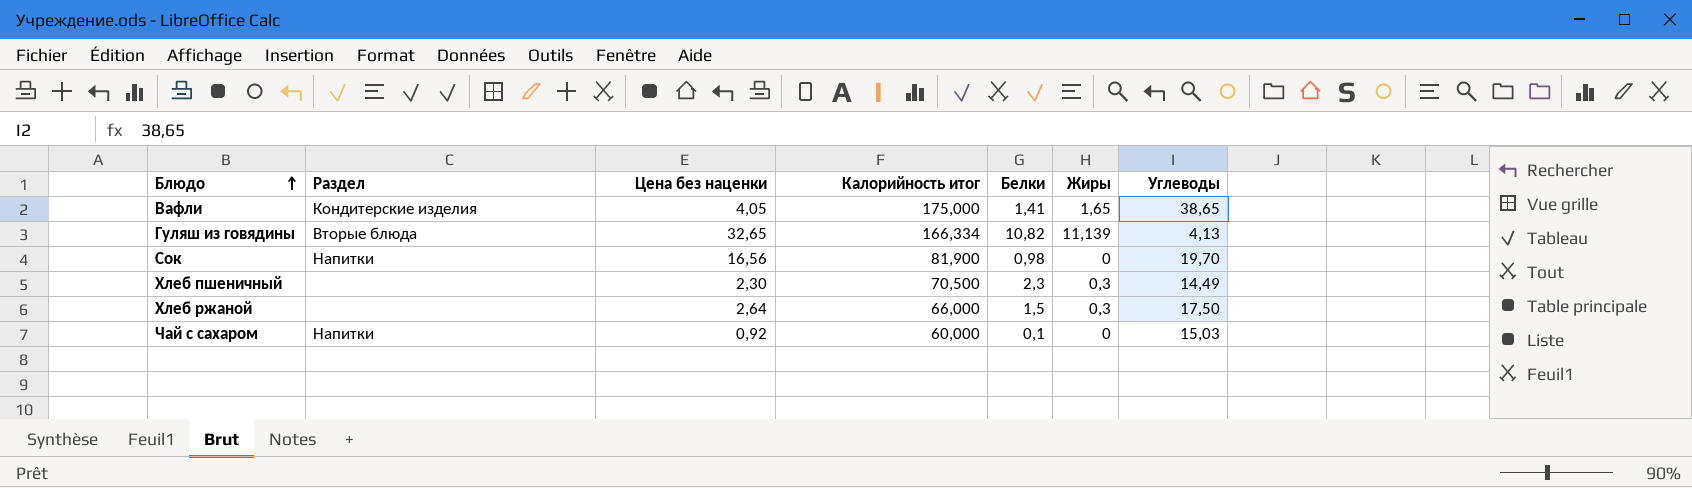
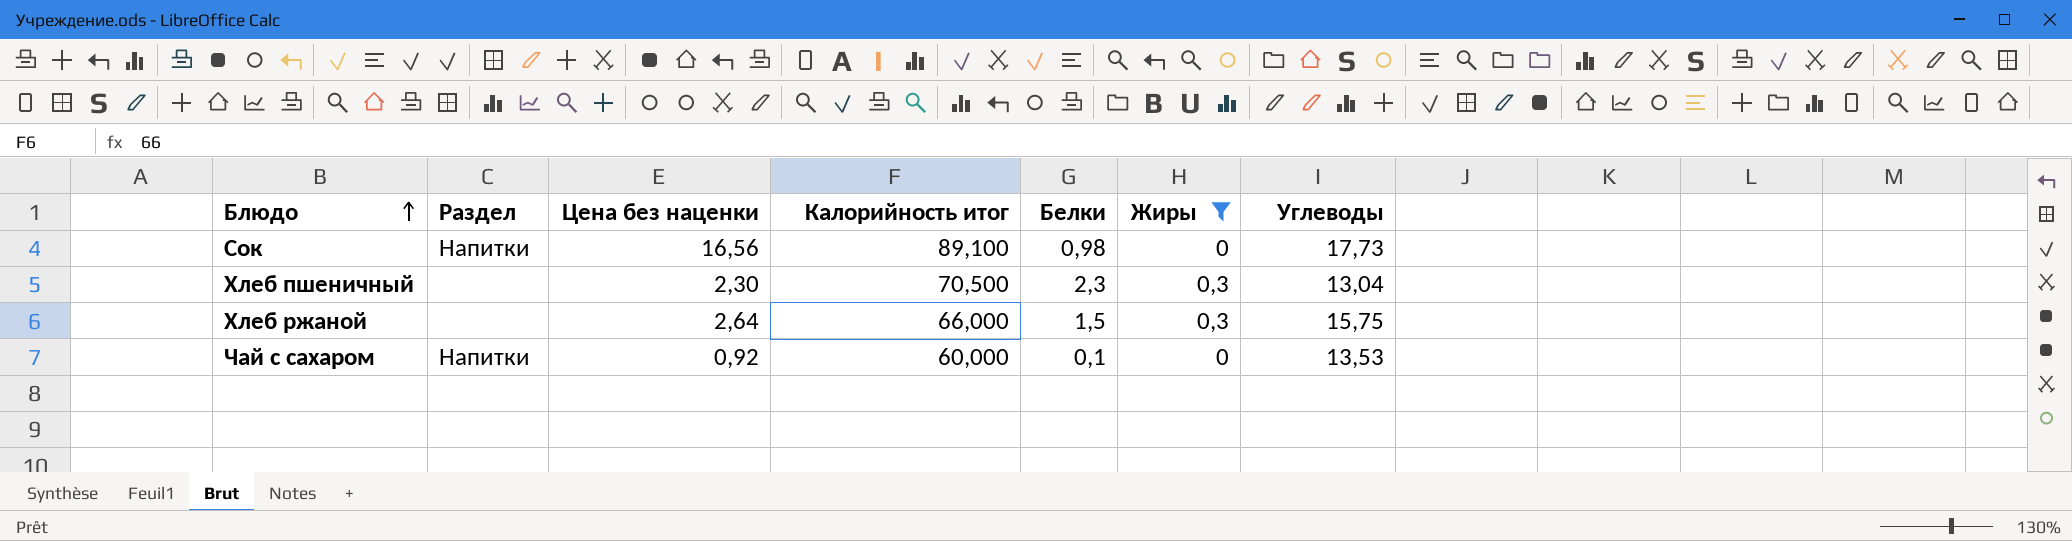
filter: none -> Жиры <= 0,3
Сок | Калорийность итог: 81,900 -> 89,100
Сок | Углеводы: 19,70 -> 17,73
Хлеб пшеничный | Углеводы: 14,49 -> 13,04
Хлеб ржаной | Углеводы: 17,50 -> 15,75
Чай с сахаром | Углеводы: 15,03 -> 13,53

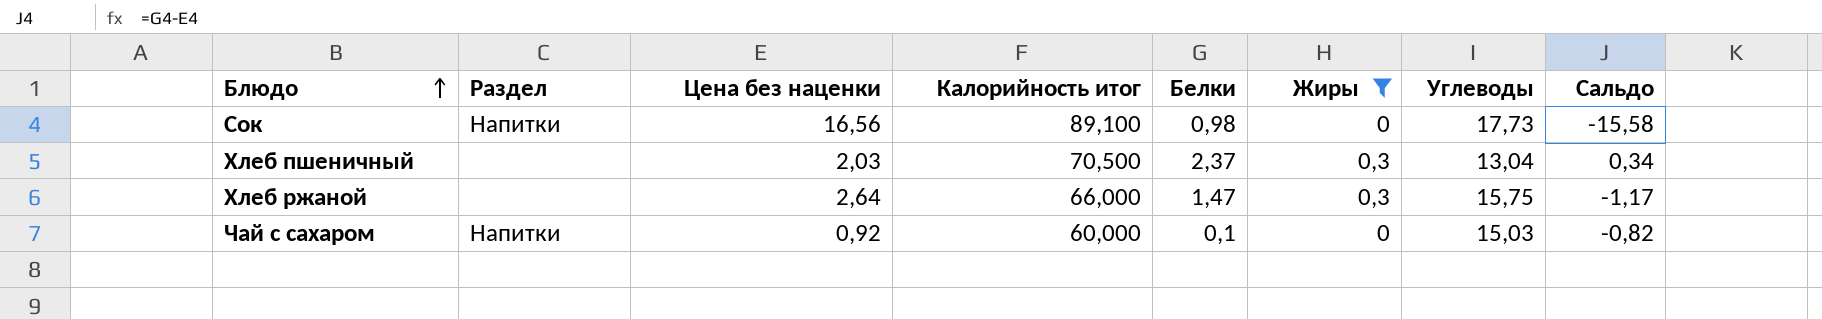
column Сальдо | formula: none -> [Белки] - [Цена без наценки]
Хлеб пшеничный | Цена без наценки: 2,30 -> 2,03
Хлеб пшеничный | Белки: 2,3 -> 2,37
Хлеб ржаной | Белки: 1,5 -> 1,47
Чай с сахаром | Углеводы: 13,53 -> 15,03

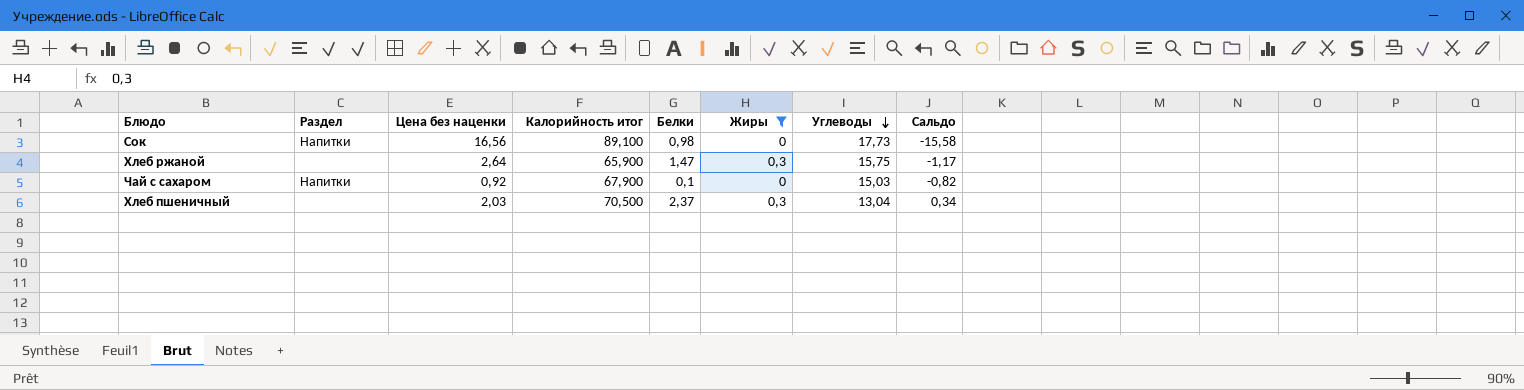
row order: Блюдо ascending -> Углеводы descending
Хлеб ржаной | Калорийность итог: 66,000 -> 65,900
Чай с сахаром | Калорийность итог: 60,000 -> 67,900

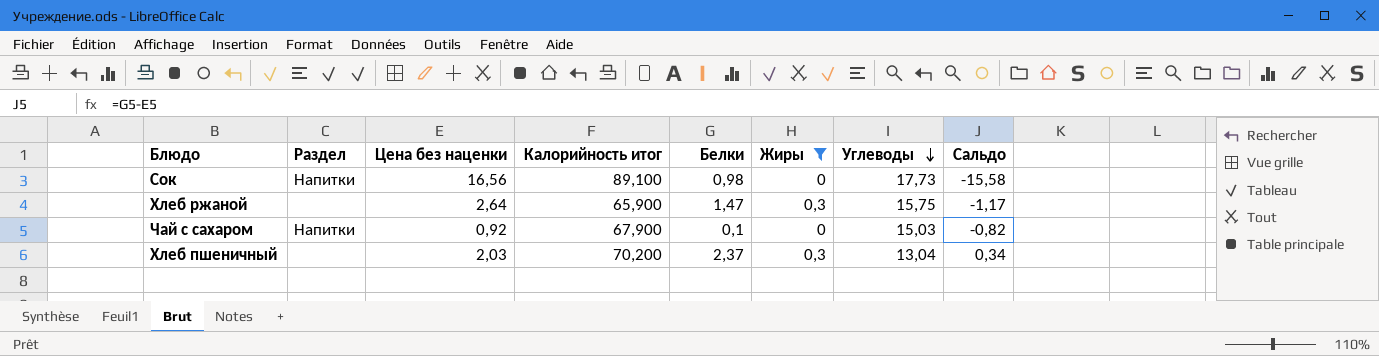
Хлеб пшеничный | Калорийность итог: 70,500 -> 70,200

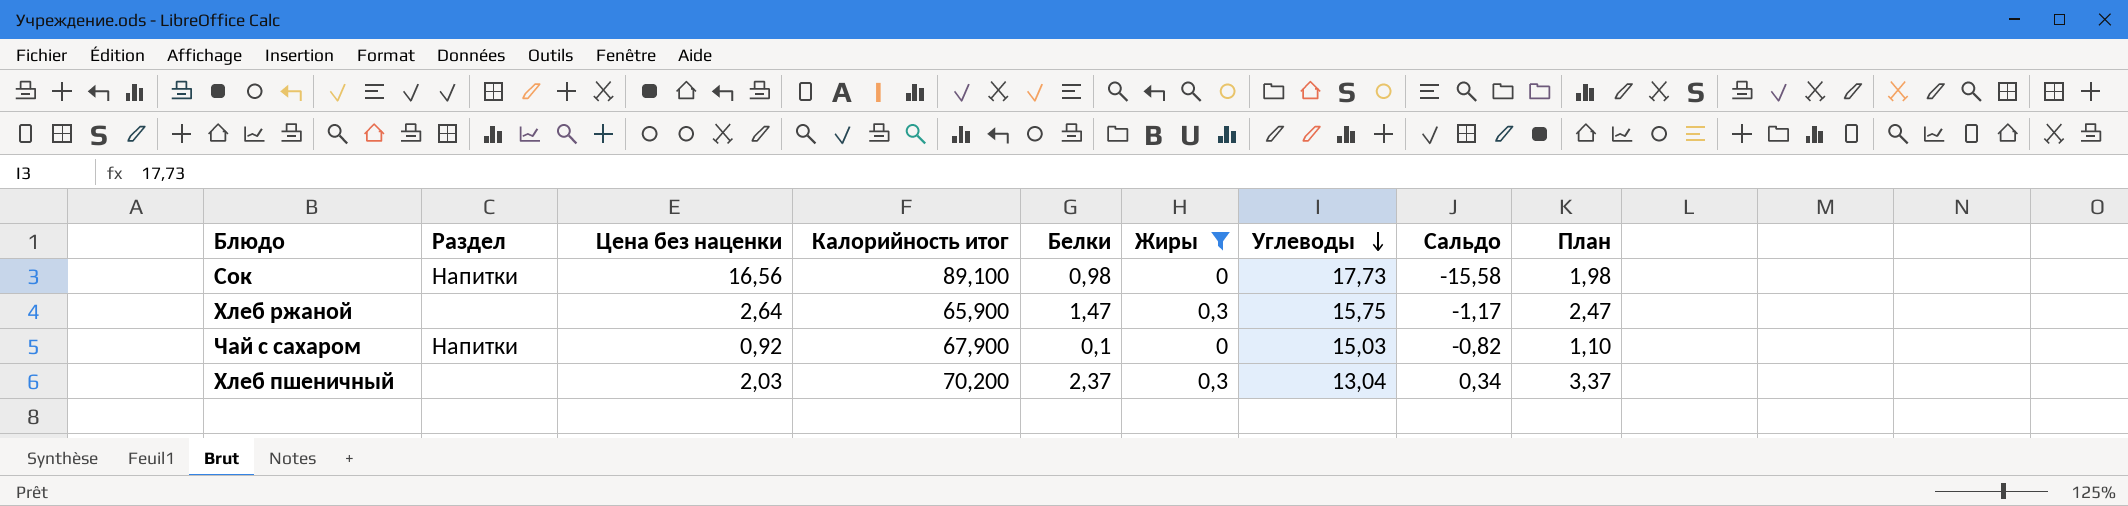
column План | formula: none -> [Белки] + 1

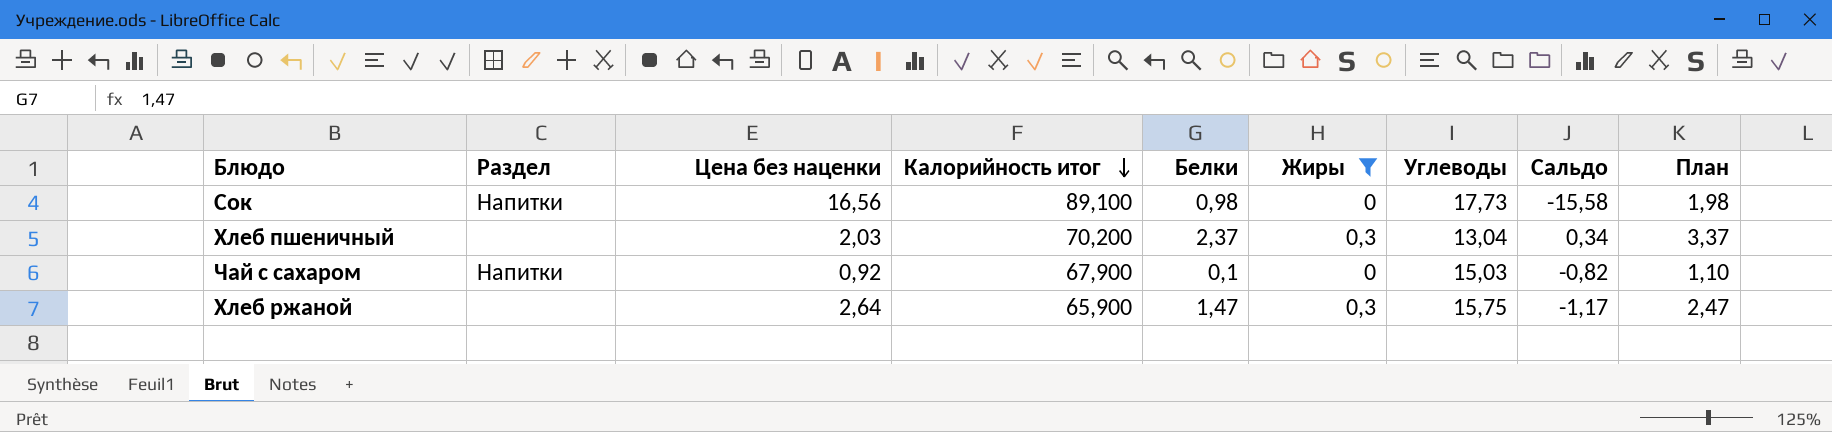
row order: Углеводы descending -> Калорийность итог descending

